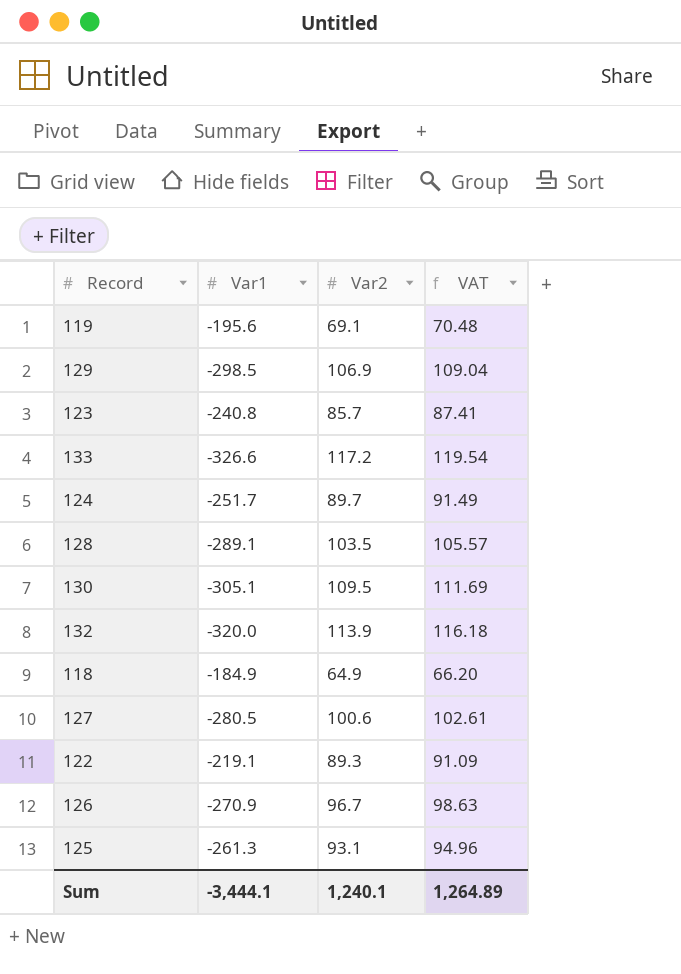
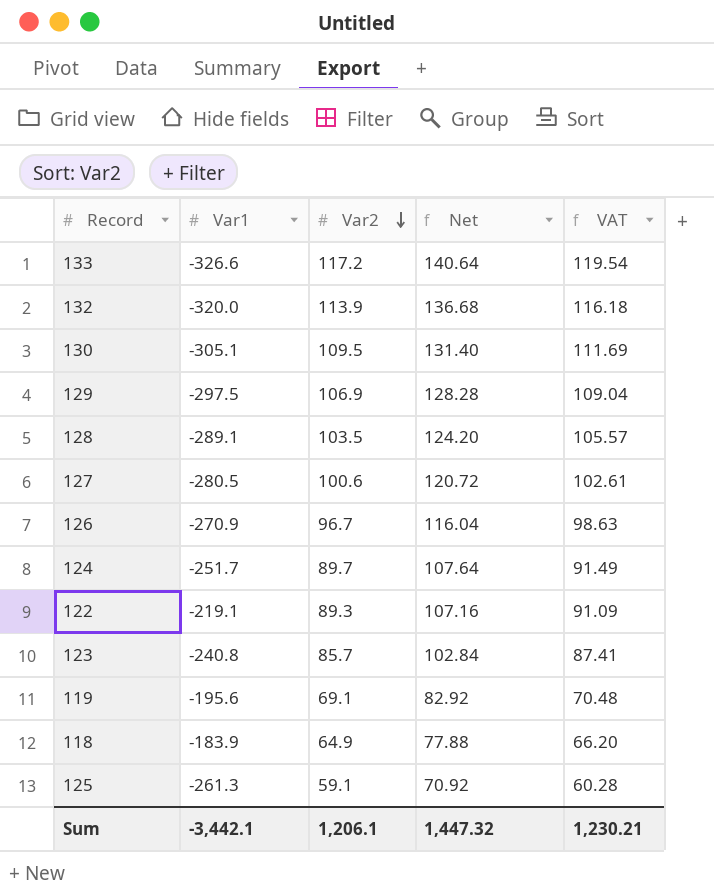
row order: none -> Var2 descending
column Net | formula: none -> [Var2] * 1.2
129 | Var1: -298.5 -> -297.5
118 | Var1: -184.9 -> -183.9
125 | Var2: 93.1 -> 59.1
125 | VAT: 94.96 -> 60.28
Sum | Var1: -3,444.1 -> -3,442.1
Sum | Var2: 1,240.1 -> 1,206.1
Sum | VAT: 1,264.89 -> 1,230.21

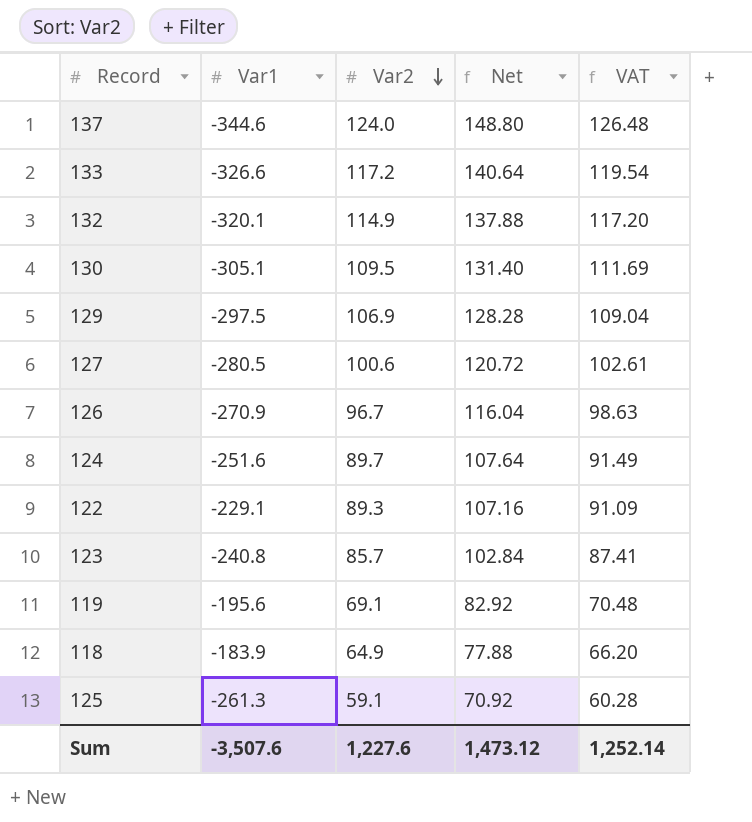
row 128: -289.1 | 103.5 | 124.20 | 105.57 -> none
row 137: none -> -344.6 | 124.0 | 148.80 | 126.48
132 | Var1: -320.0 -> -320.1
132 | Var2: 113.9 -> 114.9
132 | Net: 136.68 -> 137.88
132 | VAT: 116.18 -> 117.20
124 | Var1: -251.7 -> -251.6
122 | Var1: -219.1 -> -229.1
Sum | Var1: -3,442.1 -> -3,507.6
Sum | Var2: 1,206.1 -> 1,227.6
Sum | Net: 1,447.32 -> 1,473.12
Sum | VAT: 1,230.21 -> 1,252.14

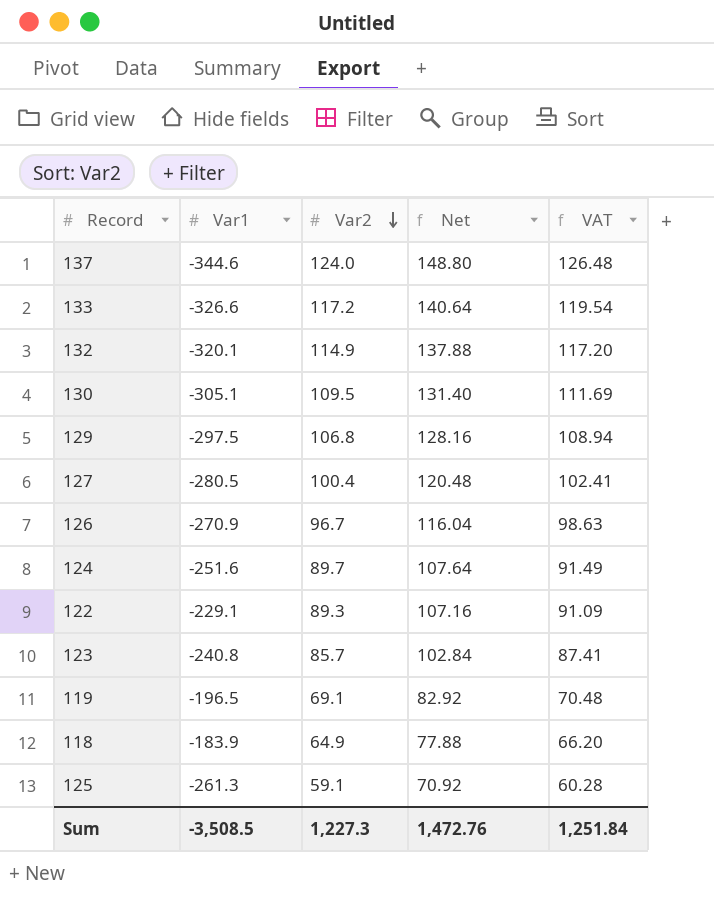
129 | Var2: 106.9 -> 106.8
129 | Net: 128.28 -> 128.16
129 | VAT: 109.04 -> 108.94
127 | Var2: 100.6 -> 100.4
127 | Net: 120.72 -> 120.48
127 | VAT: 102.61 -> 102.41
119 | Var1: -195.6 -> -196.5
Sum | Var1: -3,507.6 -> -3,508.5
Sum | Var2: 1,227.6 -> 1,227.3
Sum | Net: 1,473.12 -> 1,472.76
Sum | VAT: 1,252.14 -> 1,251.84

